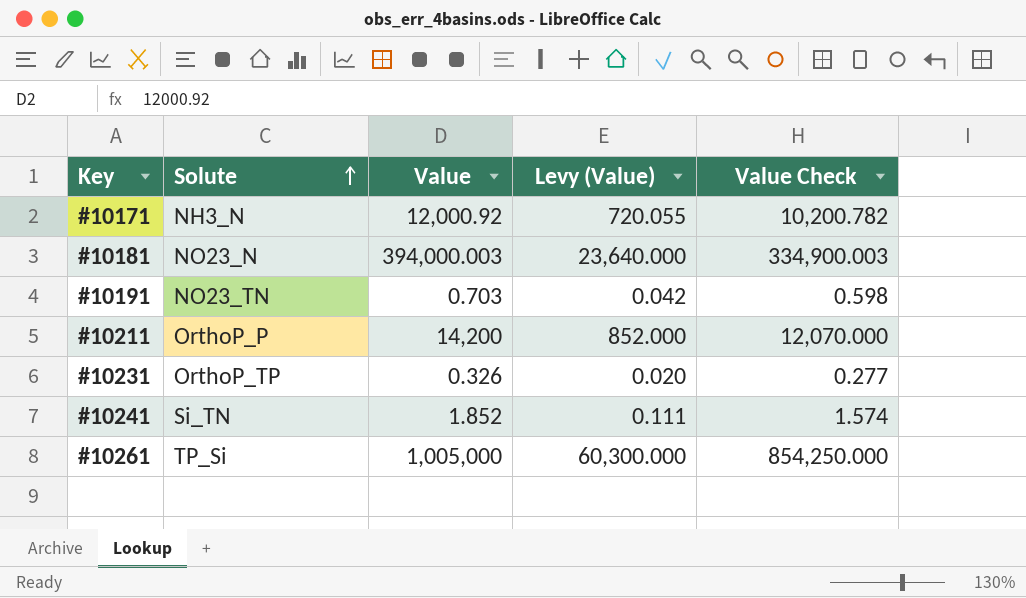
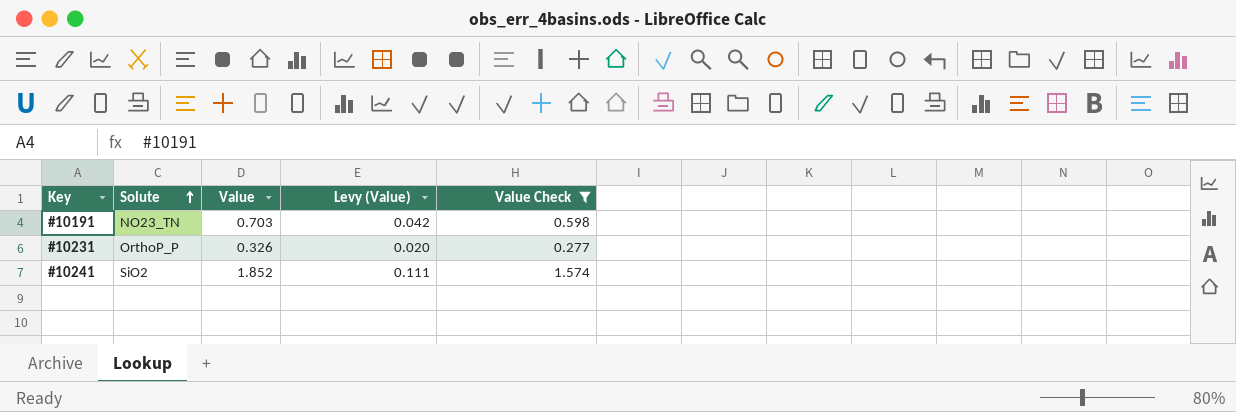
filter: none -> Value Check <= 1.574
#10231 | Solute: OrthoP_TP -> OrthoP_P
#10241 | Solute: Si_TN -> SiO2

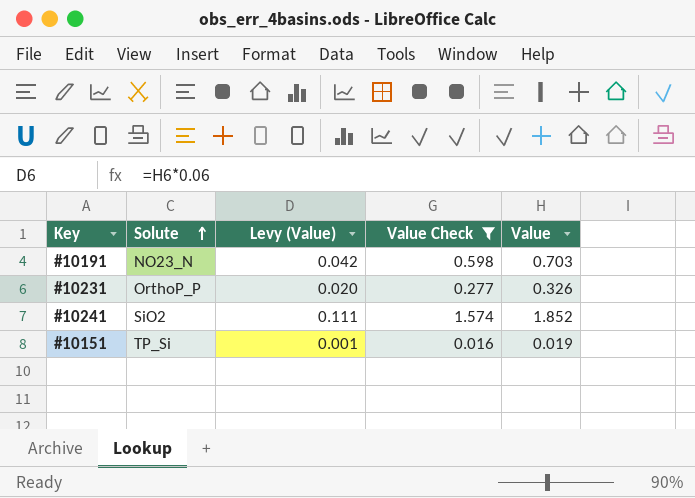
column Value | position: 3 -> 5
#10191 | Solute: NO23_TN -> NO23_N
row #10151: none -> TP_Si | 0.001 | 0.016 | 0.019

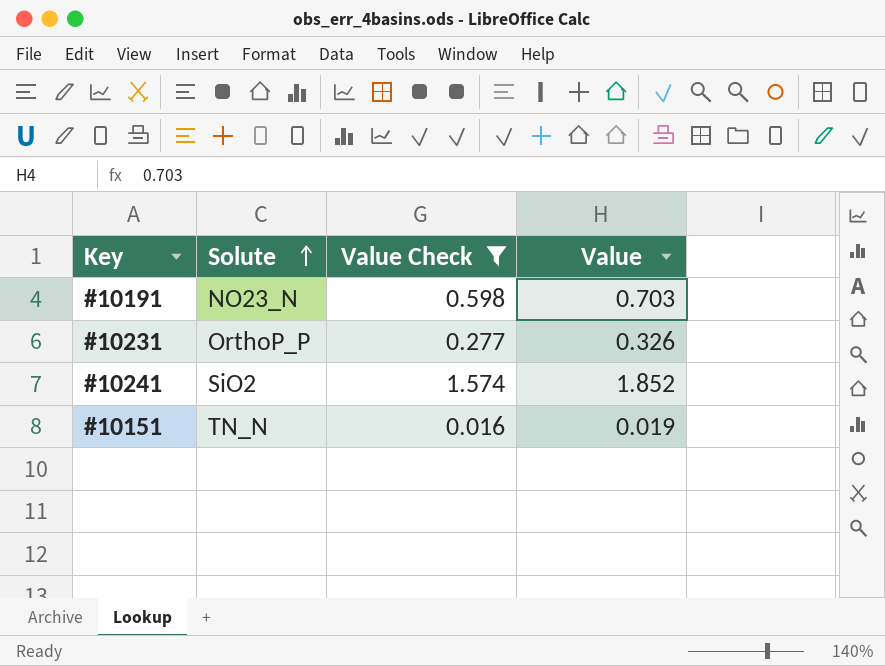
column Levy (Value) | formula: [Value] * 0.06 -> none
#10151 | Solute: TP_Si -> TN_N

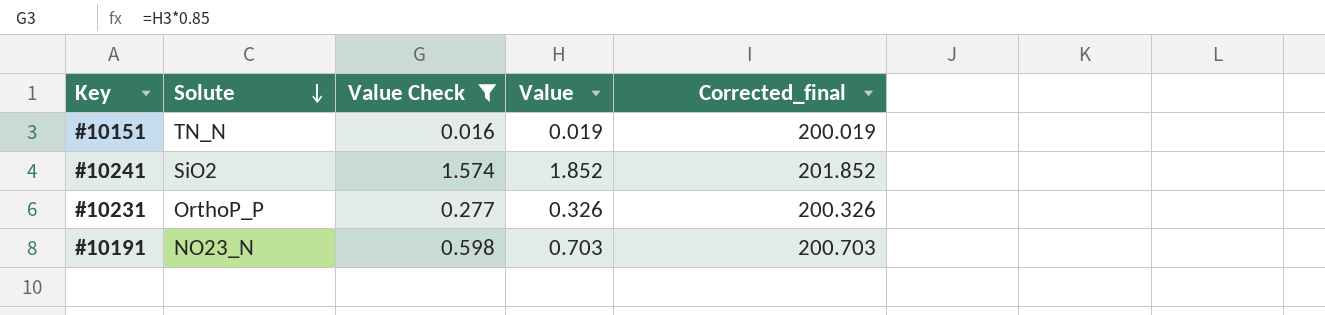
row order: Solute ascending -> Solute descending
column Corrected_final | formula: none -> [Value] + 200

